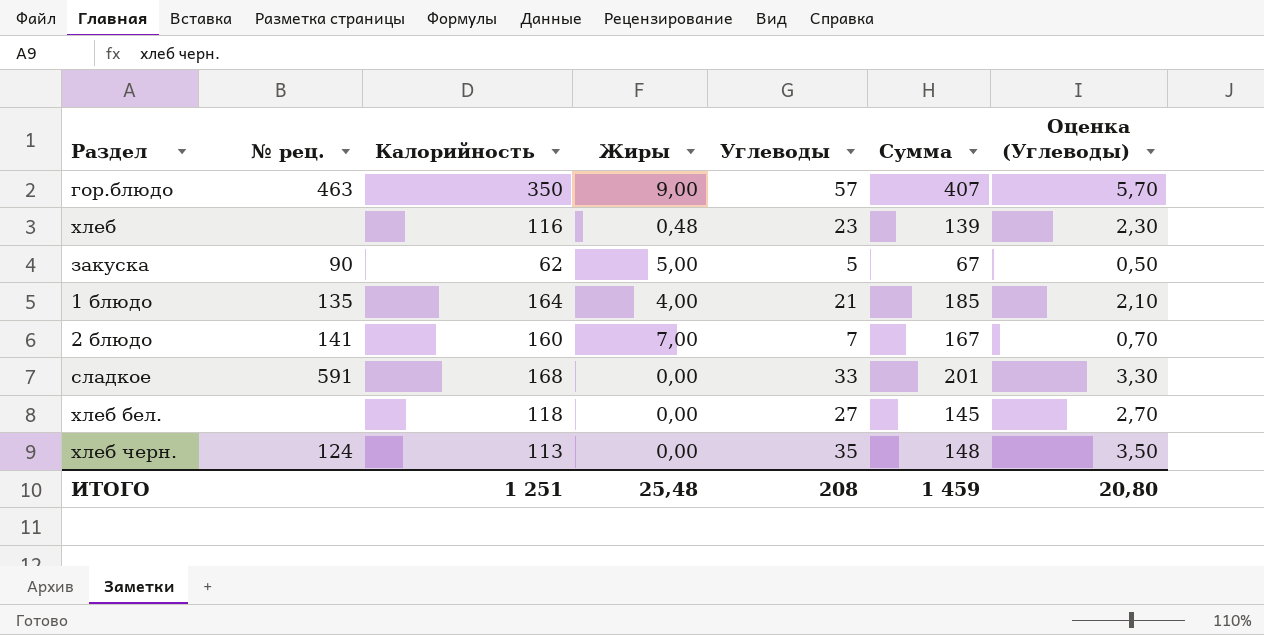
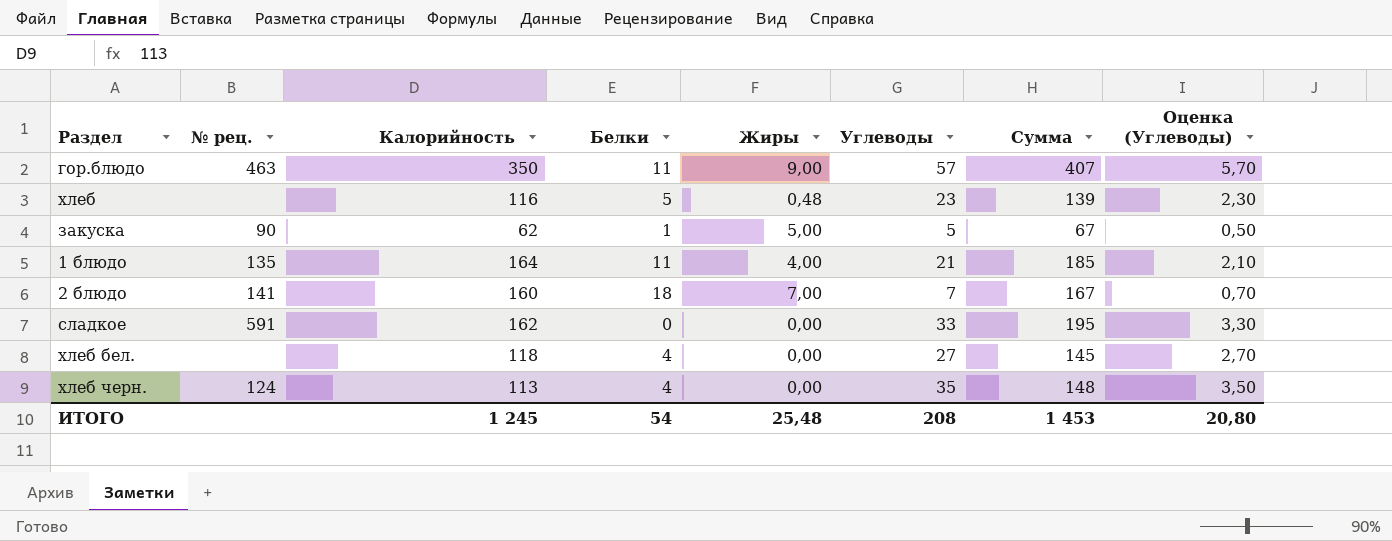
column Белки | position: none -> 4
сладкое | Калорийность: 168 -> 162
сладкое | Сумма: 201 -> 195
ИТОГО | Калорийность: 1 251 -> 1 245
ИТОГО | Сумма: 1 459 -> 1 453

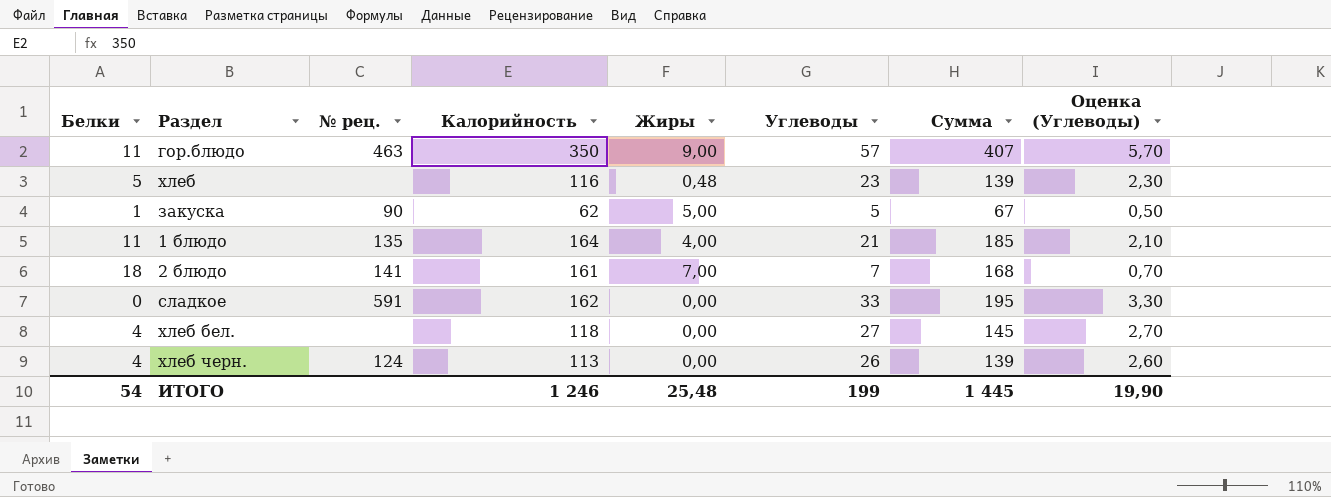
column Белки | position: 4 -> 1
2 блюдо | Калорийность: 160 -> 161
2 блюдо | Сумма: 167 -> 168
хлеб черн. | Углеводы: 35 -> 26
хлеб черн. | Сумма: 148 -> 139
хлеб черн. | Оценка (Углеводы): 3,50 -> 2,60
ИТОГО | Калорийность: 1 245 -> 1 246
ИТОГО | Углеводы: 208 -> 199
ИТОГО | Сумма: 1 453 -> 1 445
ИТОГО | Оценка (Углеводы): 20,80 -> 19,90

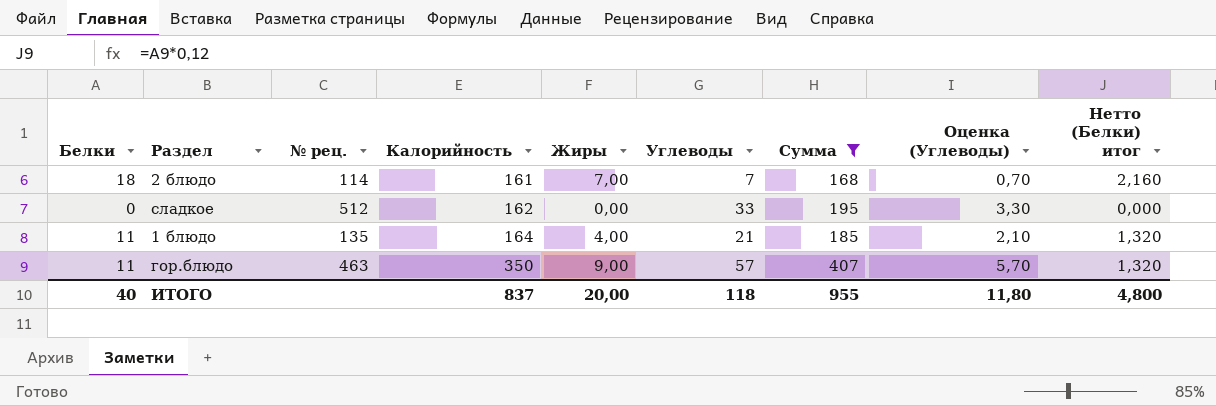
filter: none -> Сумма >= 168
row order: none -> Калорийность ascending
column Нетто (Белки) итог | formula: none -> [Белки] * 0,12
2 блюдо | № рец.: 141 -> 114
сладкое | № рец.: 591 -> 512
ИТОГО | Белки: 54 -> 40
ИТОГО | Калорийность: 1 246 -> 837
ИТОГО | Жиры: 25,48 -> 20,00
ИТОГО | Углеводы: 199 -> 118
ИТОГО | Сумма: 1 445 -> 955
ИТОГО | Оценка (Углеводы): 19,90 -> 11,80

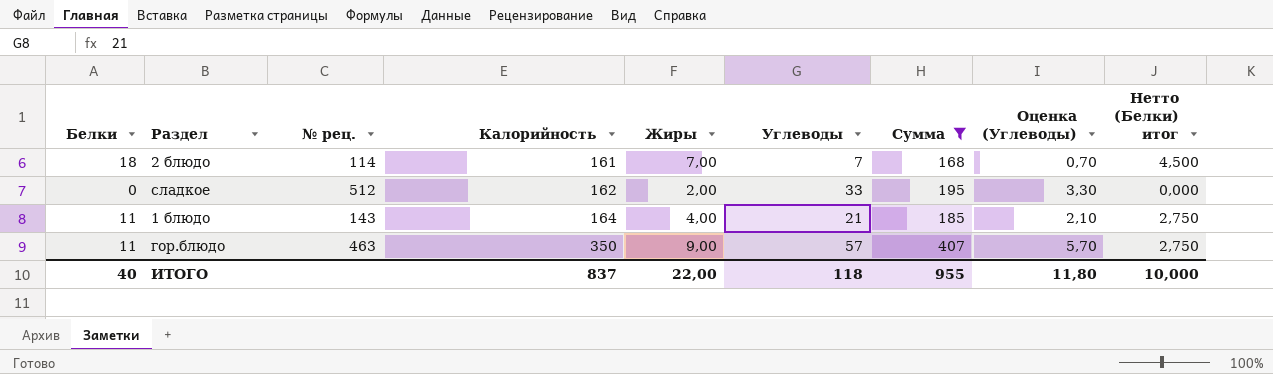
column Нетто (Белки) итог | formula: [Белки] * 0,12 -> [Белки] * 0,25
сладкое | Жиры: 0,00 -> 2,00
1 блюдо | № рец.: 135 -> 143
ИТОГО | Жиры: 20,00 -> 22,00
ИТОГО | Нетто (Белки) итог: 4,800 -> 10,000

